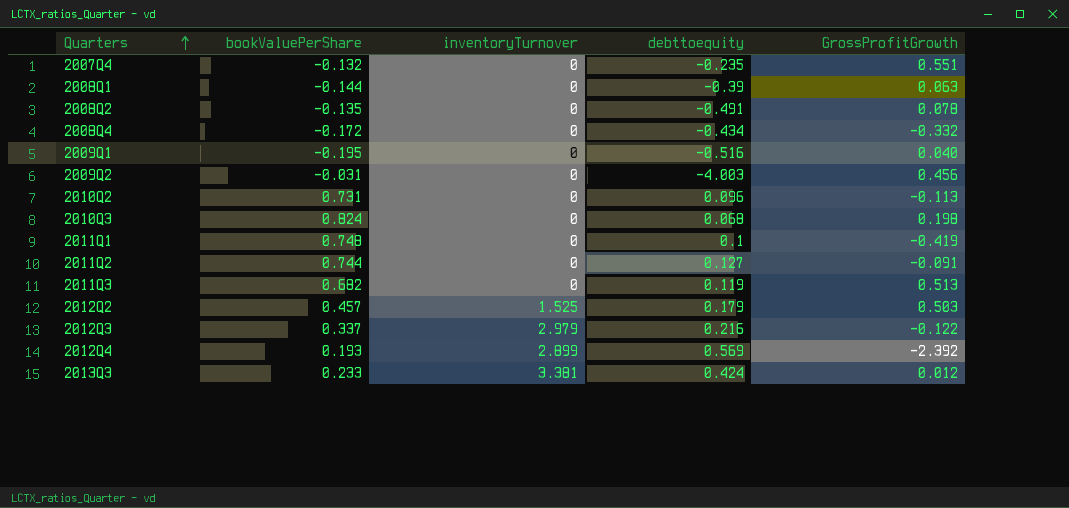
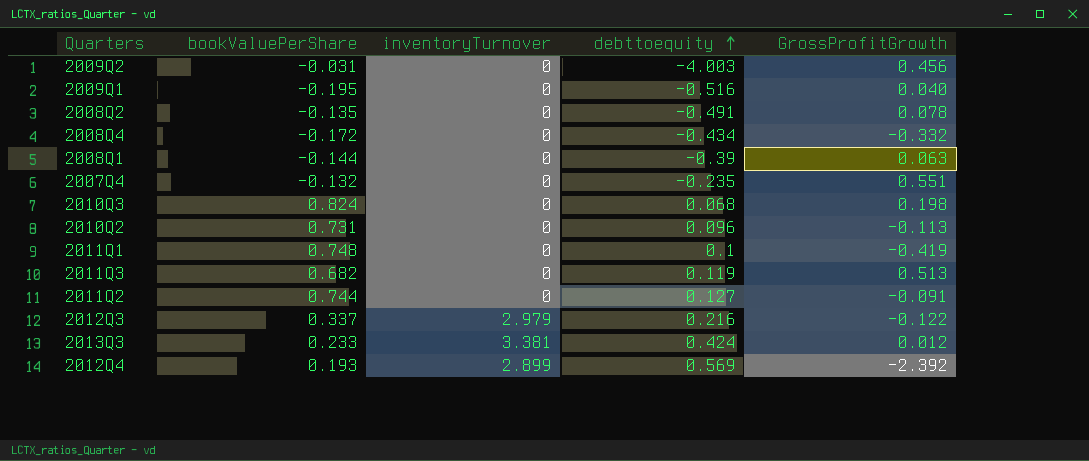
row order: Quarters ascending -> debttoequity ascending
row 2012Q2: 0.457 | 1.525 | 0.179 | 0.503 -> none

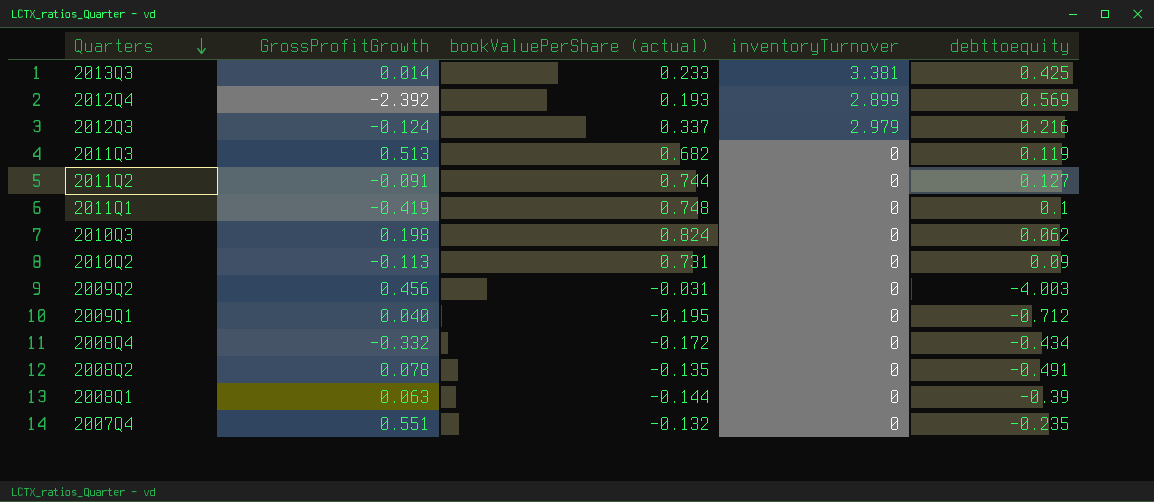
row order: debttoequity ascending -> Quarters descending
column GrossProfitGrowth | position: 5 -> 2
column name: bookValuePerShare -> bookValuePerShare (actual)
2013Q3 | GrossProfitGrowth: 0.012 -> 0.014
2013Q3 | debttoequity: 0.424 -> 0.425
2012Q3 | GrossProfitGrowth: -0.122 -> -0.124
2010Q3 | debttoequity: 0.068 -> 0.062
2010Q2 | debttoequity: 0.096 -> 0.09
2009Q1 | debttoequity: -0.516 -> -0.712

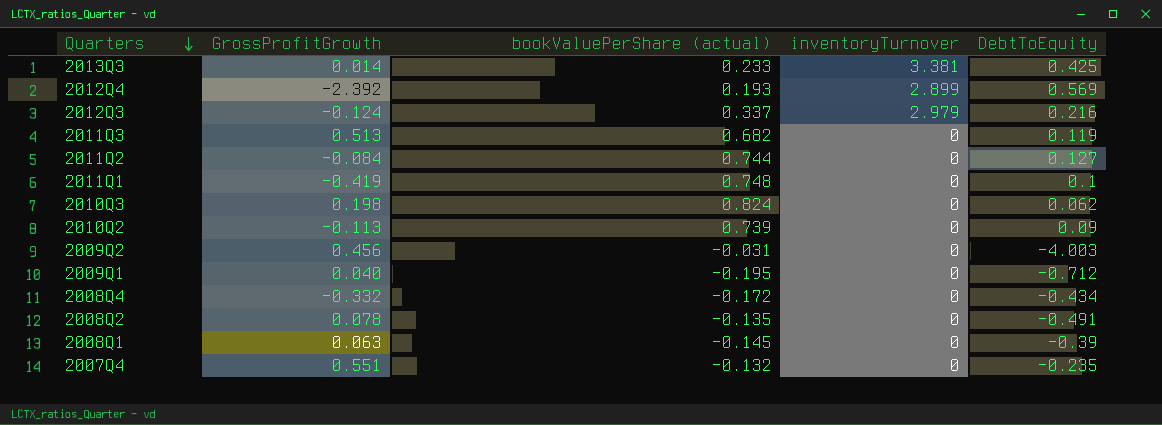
column name: debttoequity -> DebtToEquity
2011Q2 | GrossProfitGrowth: -0.091 -> -0.084
2010Q2 | bookValuePerShare (actual): 0.731 -> 0.739
2008Q1 | bookValuePerShare (actual): -0.144 -> -0.145

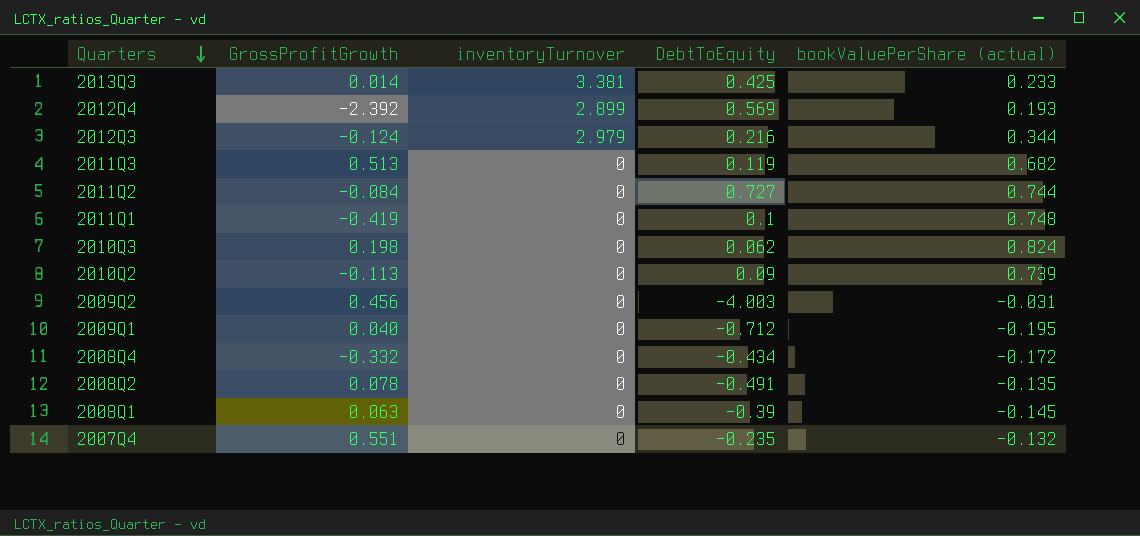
column bookValuePerShare (actual) | position: 3 -> 5
2012Q3 | bookValuePerShare (actual): 0.337 -> 0.344
2011Q2 | DebtToEquity: 0.127 -> 0.727

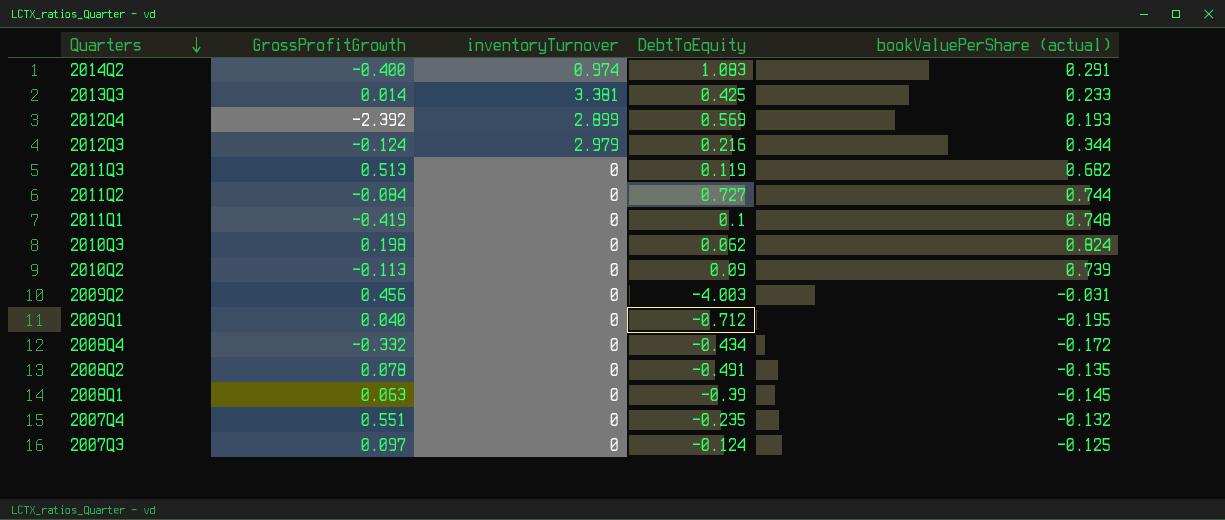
row 2014Q2: none -> -0.400 | 0.974 | 1.083 | 0.291
row 2007Q3: none -> 0.097 | 0 | -0.124 | -0.125

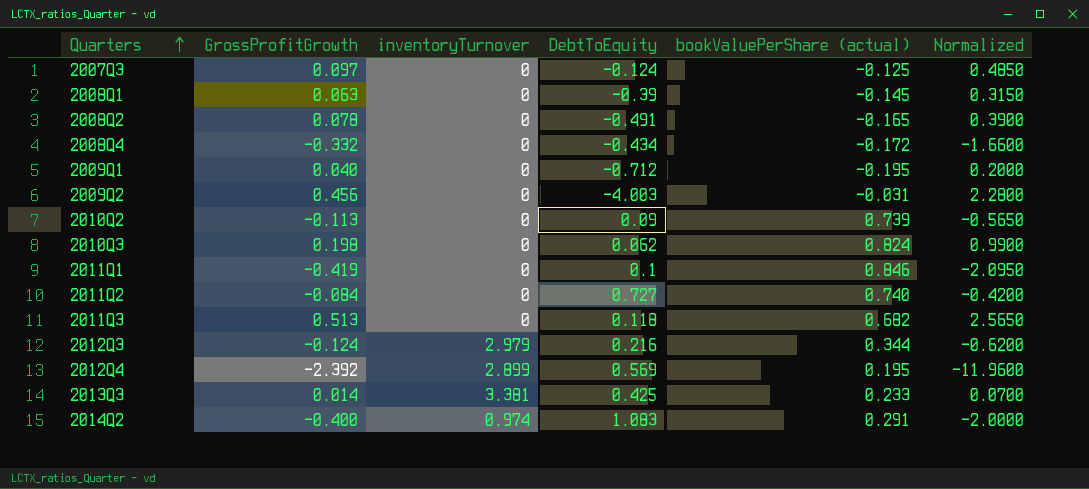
row order: Quarters descending -> Quarters ascending
column Normalized | formula: none -> [GrossProfitGrowth] * 5
row 2007Q4: 0.551 | 0 | -0.235 | -0.132 -> none
2008Q2 | bookValuePerShare (actual): -0.135 -> -0.165
2011Q1 | bookValuePerShare (actual): 0.748 -> 0.846
2011Q2 | bookValuePerShare (actual): 0.744 -> 0.740
2011Q3 | DebtToEquity: 0.119 -> 0.118
2012Q4 | bookValuePerShare (actual): 0.193 -> 0.195

